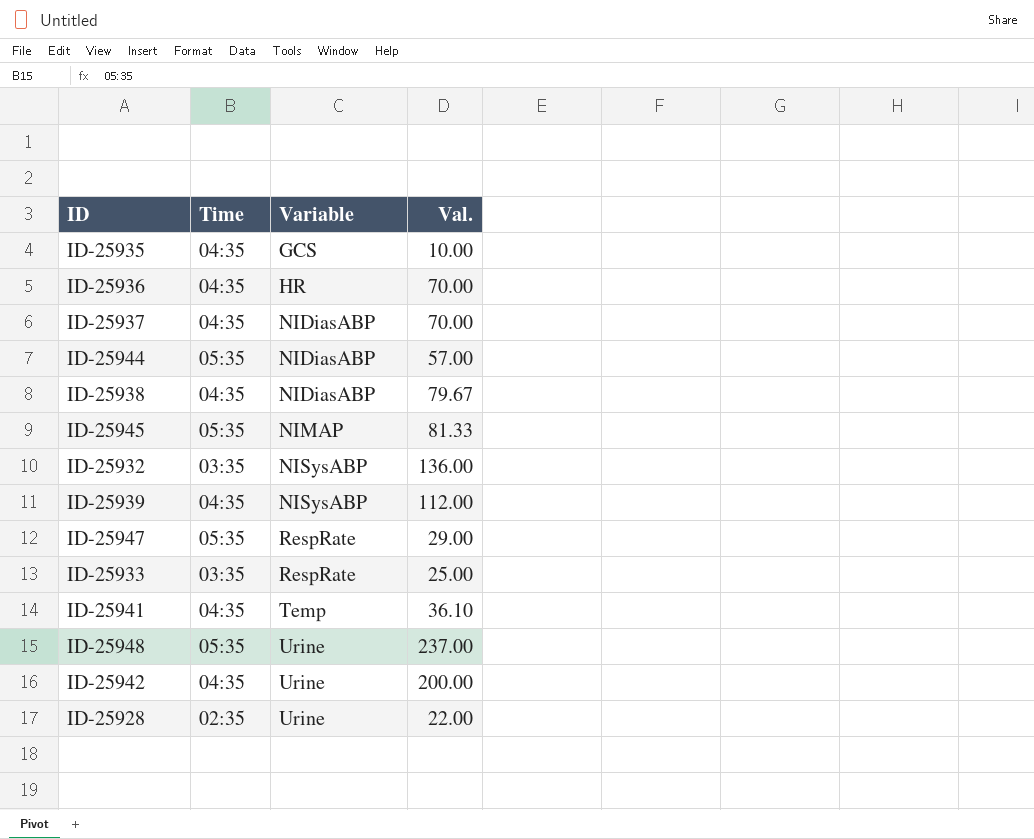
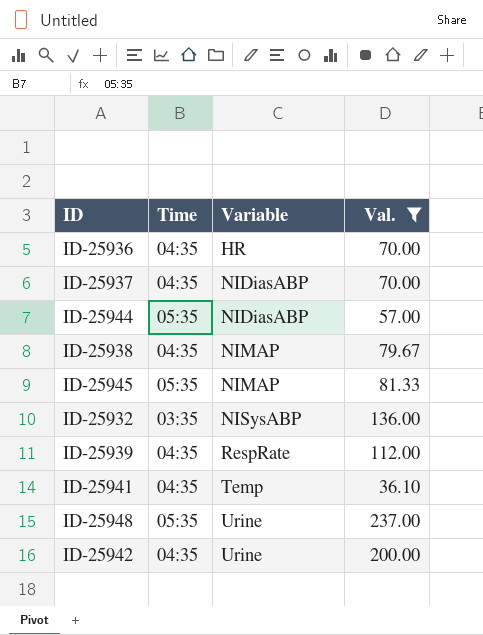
filter: none -> Val. >= 36.10
ID-25938 | Variable: NIDiasABP -> NIMAP
ID-25939 | Variable: NISysABP -> RespRate

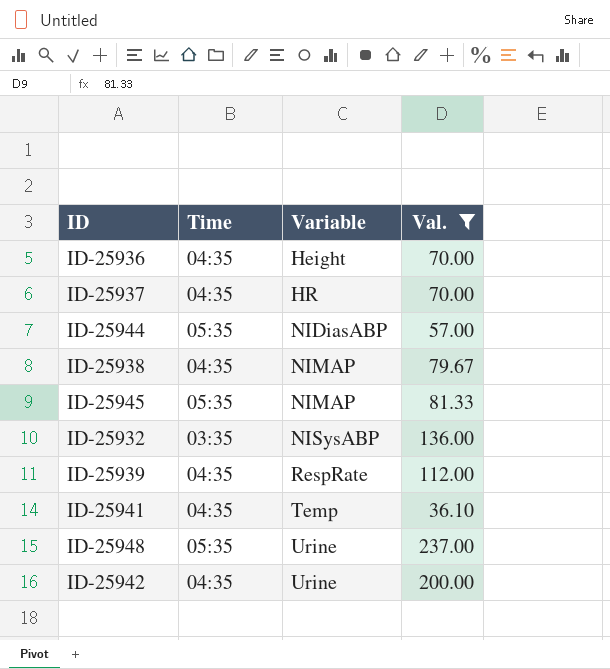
ID-25936 | Variable: HR -> Height
ID-25937 | Variable: NIDiasABP -> HR

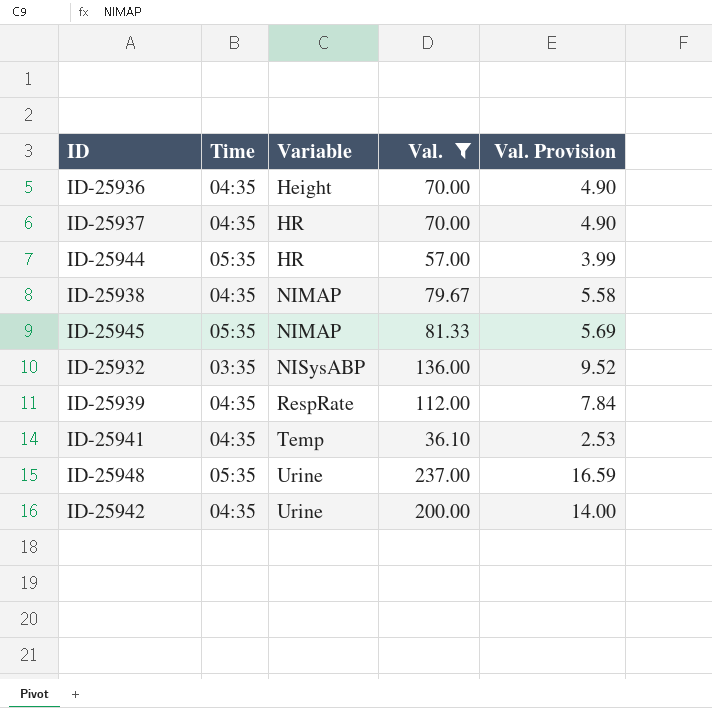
column Val. Provision | formula: none -> [Val.] * 0.07
ID-25944 | Variable: NIDiasABP -> HR

